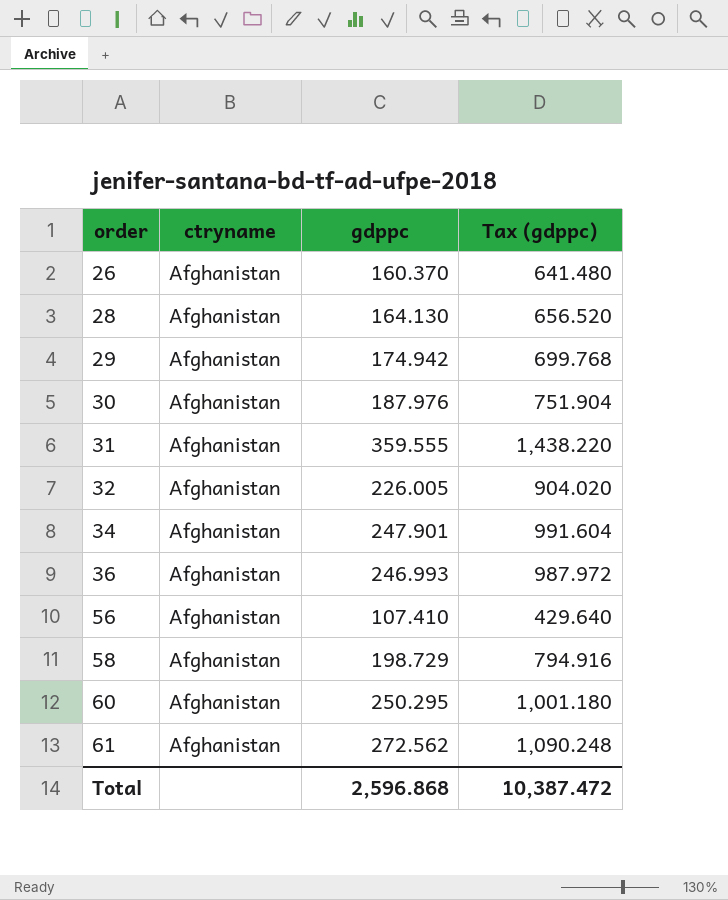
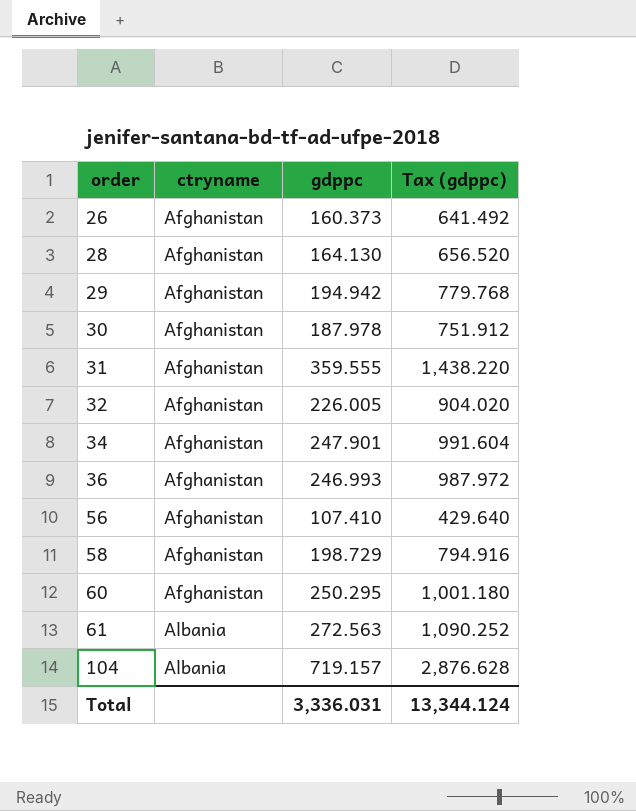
26 | gdppc: 160.370 -> 160.373
26 | Tax (gdppc): 641.480 -> 641.492
29 | gdppc: 174.942 -> 194.942
29 | Tax (gdppc): 699.768 -> 779.768
30 | gdppc: 187.976 -> 187.978
30 | Tax (gdppc): 751.904 -> 751.912
61 | ctryname: Afghanistan -> Albania
61 | gdppc: 272.562 -> 272.563
61 | Tax (gdppc): 1,090.248 -> 1,090.252
row 104: none -> Albania | 719.157 | 2,876.628
Total | gdppc: 2,596.868 -> 3,336.031
Total | Tax (gdppc): 10,387.472 -> 13,344.124

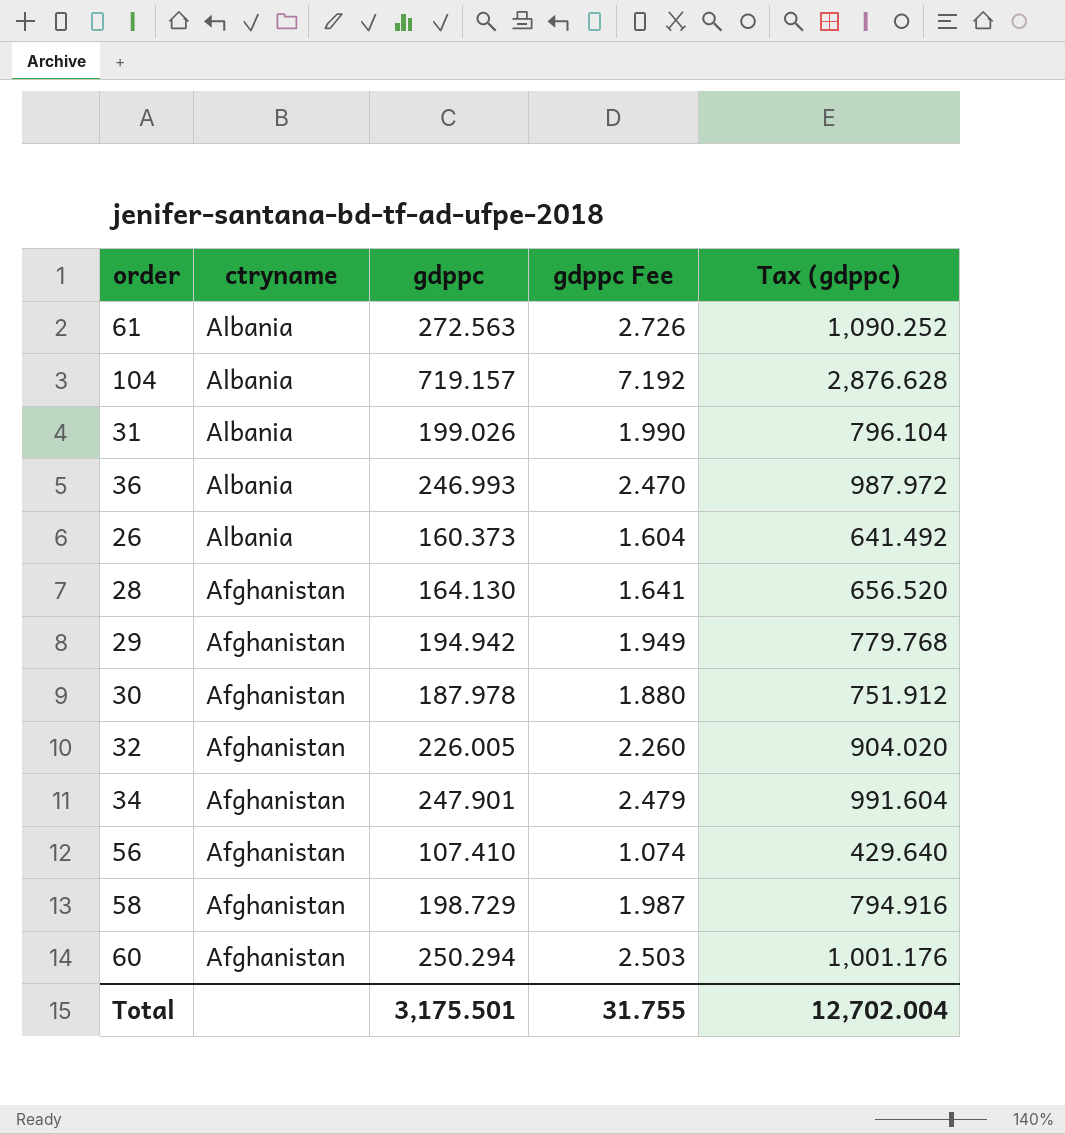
row order: order ascending -> ctryname descending
column gdppc Fee | formula: none -> [gdppc] * 0.01
31 | ctryname: Afghanistan -> Albania
31 | gdppc: 359.555 -> 199.026
31 | Tax (gdppc): 1,438.220 -> 796.104
36 | ctryname: Afghanistan -> Albania
26 | ctryname: Afghanistan -> Albania
60 | gdppc: 250.295 -> 250.294
60 | Tax (gdppc): 1,001.180 -> 1,001.176
Total | gdppc: 3,336.031 -> 3,175.501
Total | Tax (gdppc): 13,344.124 -> 12,702.004

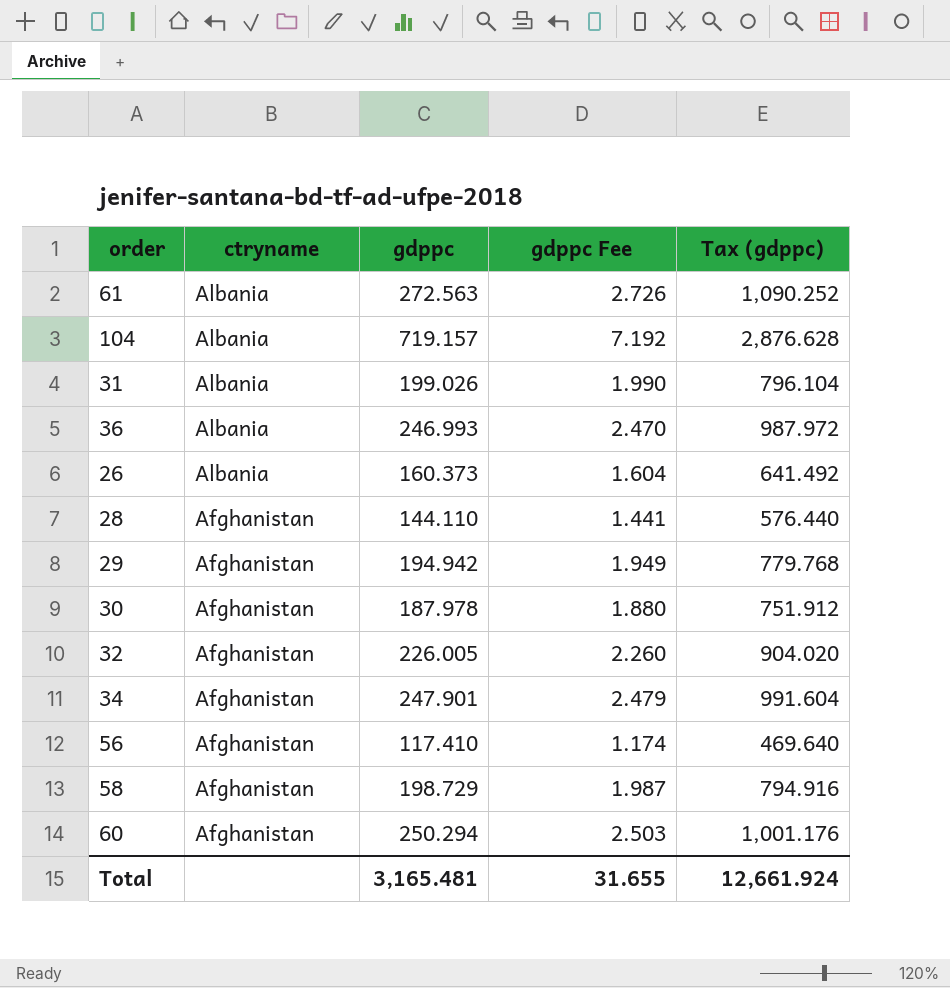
28 | gdppc: 164.130 -> 144.110
28 | gdppc Fee: 1.641 -> 1.441
28 | Tax (gdppc): 656.520 -> 576.440
56 | gdppc: 107.410 -> 117.410
56 | gdppc Fee: 1.074 -> 1.174
56 | Tax (gdppc): 429.640 -> 469.640
Total | gdppc: 3,175.501 -> 3,165.481
Total | gdppc Fee: 31.755 -> 31.655
Total | Tax (gdppc): 12,702.004 -> 12,661.924

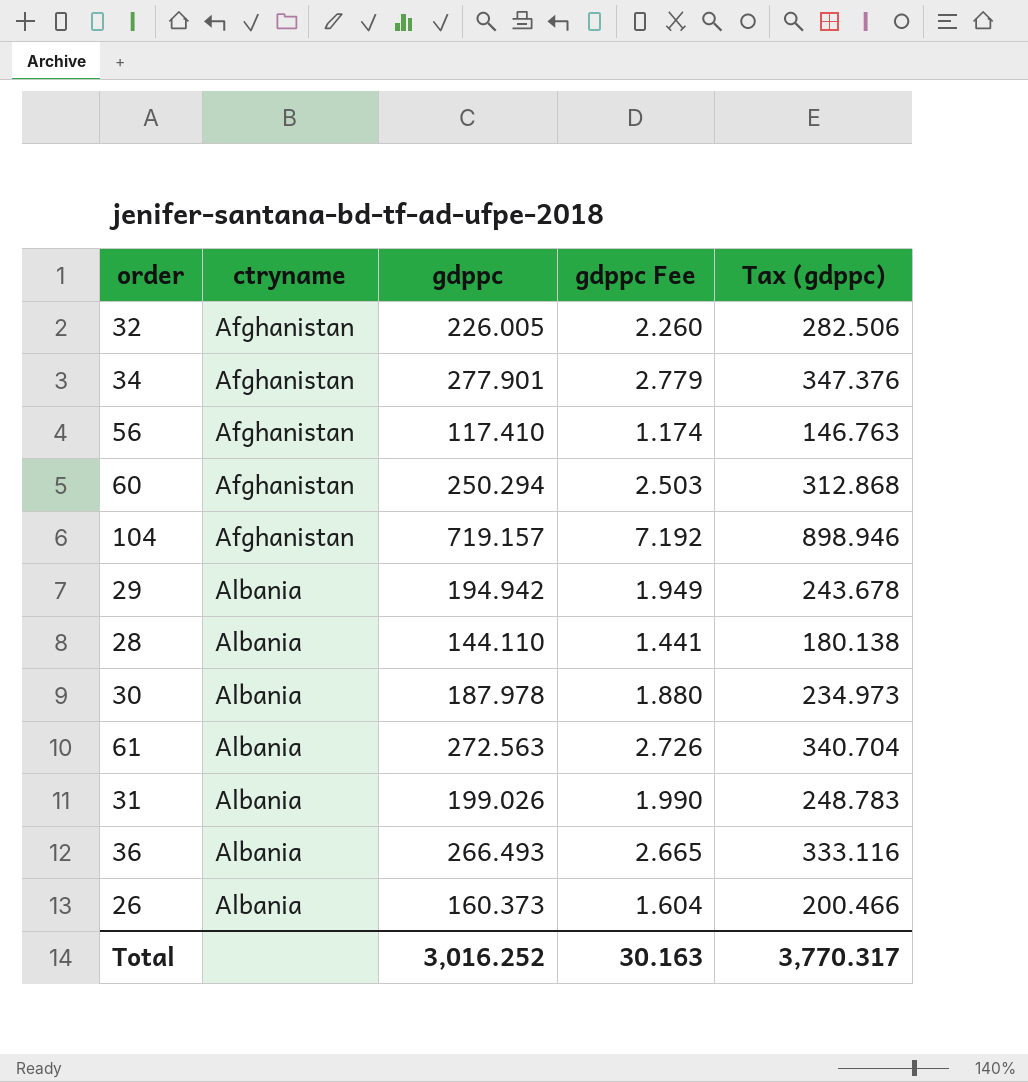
row order: ctryname descending -> ctryname ascending
column Tax (gdppc) | formula: [gdppc] * 4 -> [gdppc] * 1.25
row 58: Afghanistan | 198.729 | 1.987 | 794.916 -> none
34 | gdppc: 247.901 -> 277.901
34 | gdppc Fee: 2.479 -> 2.779
104 | ctryname: Albania -> Afghanistan
29 | ctryname: Afghanistan -> Albania
28 | ctryname: Afghanistan -> Albania
30 | ctryname: Afghanistan -> Albania
36 | gdppc: 246.993 -> 266.493
36 | gdppc Fee: 2.470 -> 2.665
Total | gdppc: 3,165.481 -> 3,016.252
Total | gdppc Fee: 31.655 -> 30.163
Total | Tax (gdppc): 12,661.924 -> 3,770.317

